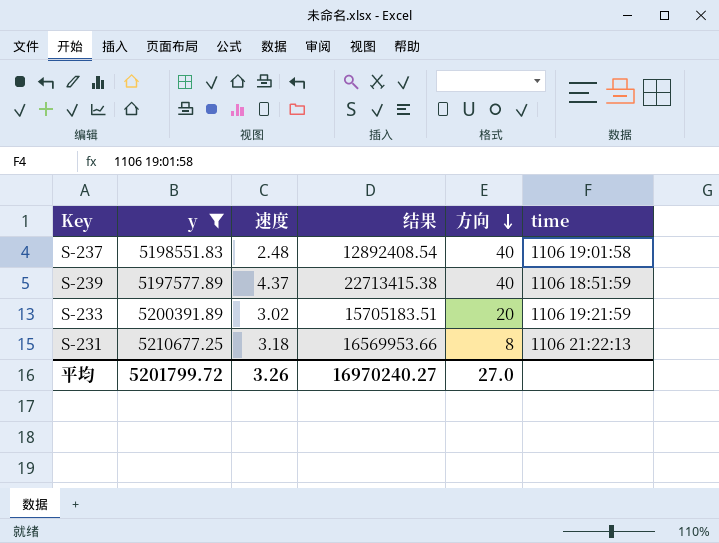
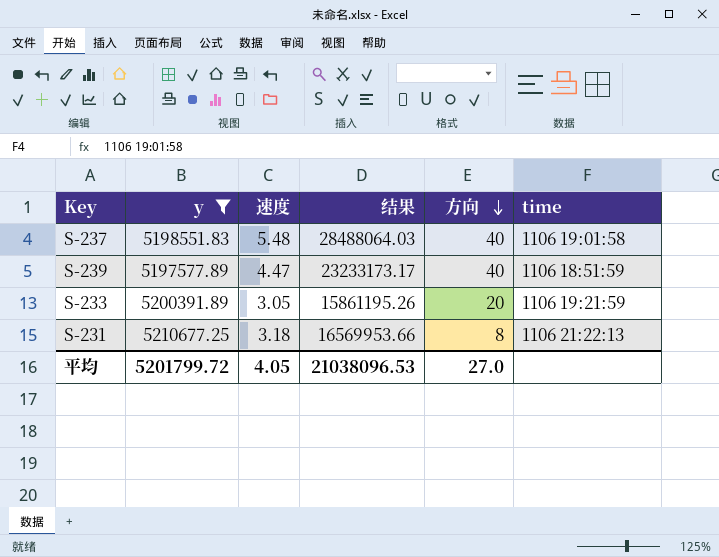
S-237 | 速度: 2.48 -> 5.48
S-237 | 结果: 12892408.54 -> 28488064.03
S-239 | 速度: 4.37 -> 4.47
S-239 | 结果: 22713415.38 -> 23233173.17
S-233 | 速度: 3.02 -> 3.05
S-233 | 结果: 15705183.51 -> 15861195.26
平均 | 速度: 3.26 -> 4.05
平均 | 结果: 16970240.27 -> 21038096.53

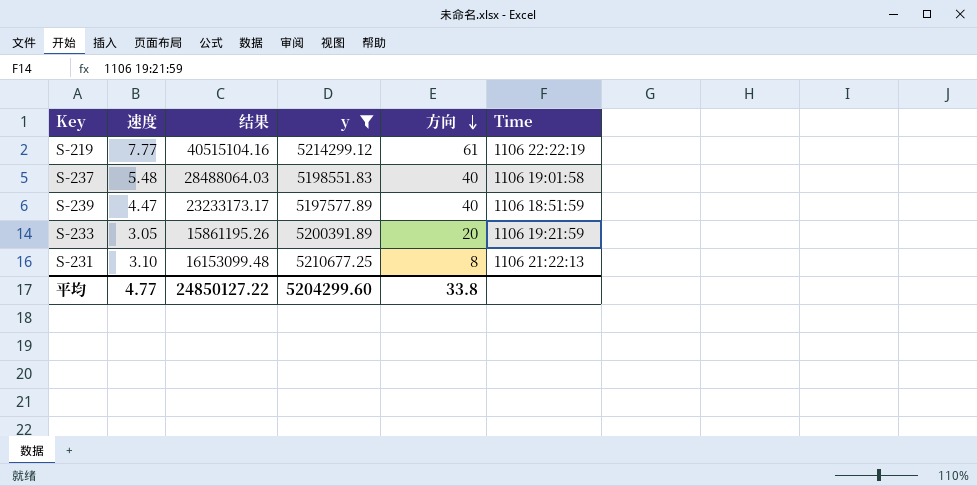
column y | position: 2 -> 4
column name: time -> Time
row S-219: none -> 7.77 | 40515104.16 | 5214299.12 | 61 | 1106 22:22:19
S-231 | 速度: 3.18 -> 3.10
S-231 | 结果: 16569953.66 -> 16153099.48
平均 | 速度: 4.05 -> 4.77
平均 | 结果: 21038096.53 -> 24850127.22
平均 | y: 5201799.72 -> 5204299.60
平均 | 方向: 27.0 -> 33.8

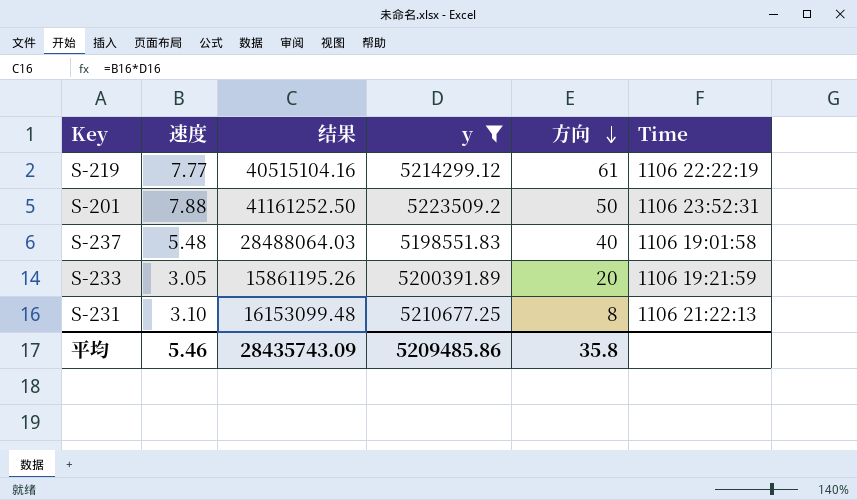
row S-239: 4.47 | 23233173.17 | 5197577.89 | 40 | 1106 18:51:59 -> none
row S-201: none -> 7.88 | 41161252.50 | 5223509.2 | 50 | 1106 23:52:31
平均 | 速度: 4.77 -> 5.46
平均 | 结果: 24850127.22 -> 28435743.09
平均 | y: 5204299.60 -> 5209485.86
平均 | 方向: 33.8 -> 35.8

